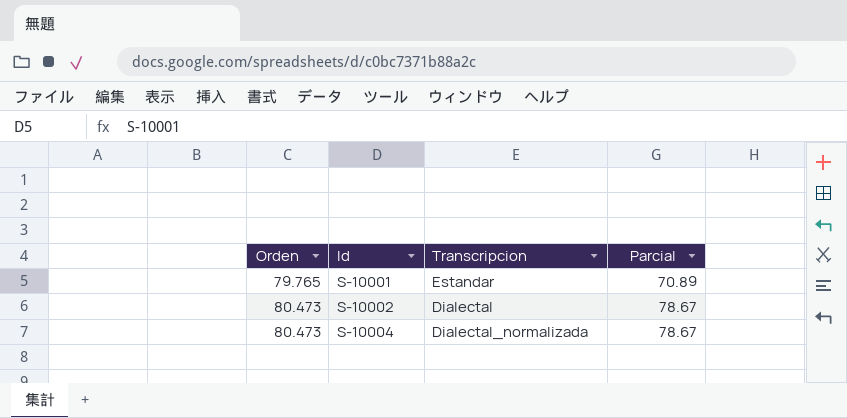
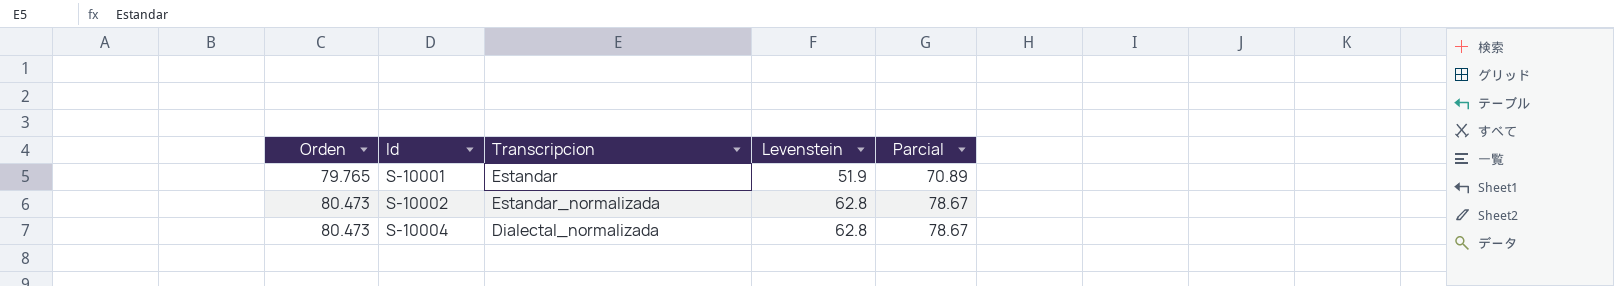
column Levenstein | position: none -> 4
S-10002 | Transcripcion: Dialectal -> Estandar_normalizada

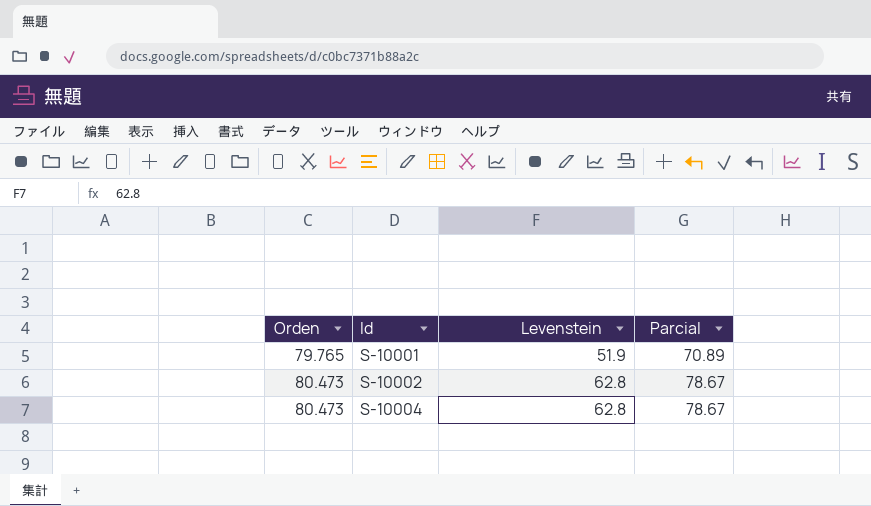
column Transcripcion | position: 3 -> none

